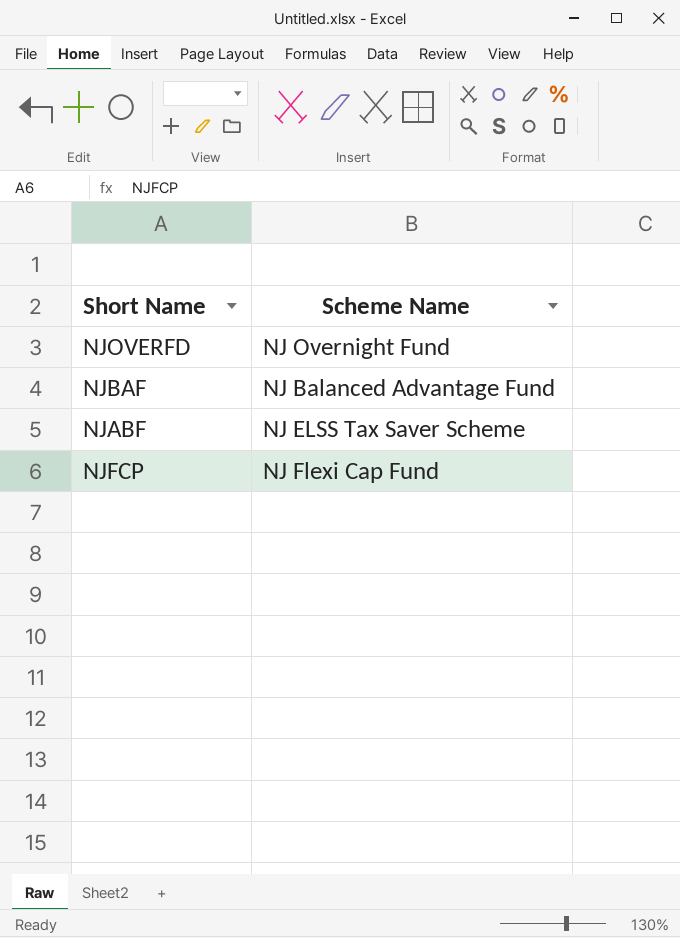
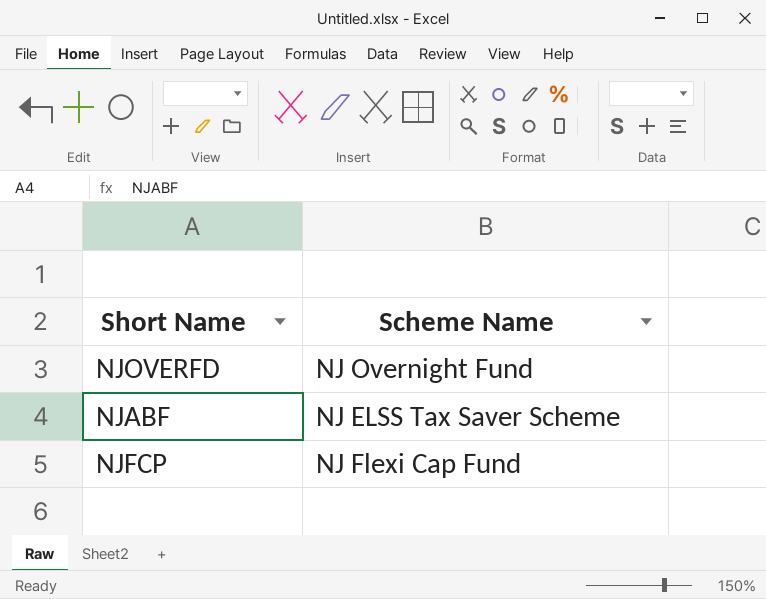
row NJBAF: NJ Balanced Advantage Fund -> none

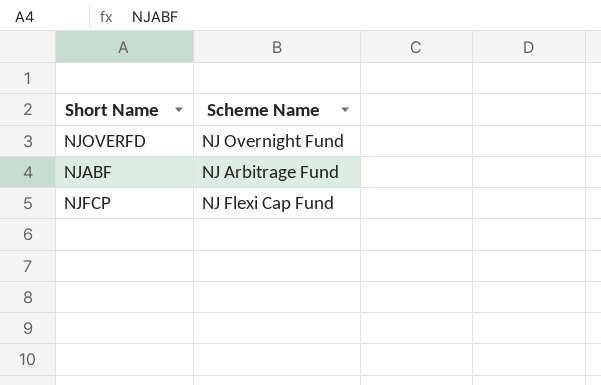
NJABF | Scheme Name: NJ ELSS Tax Saver Scheme -> NJ Arbitrage Fund

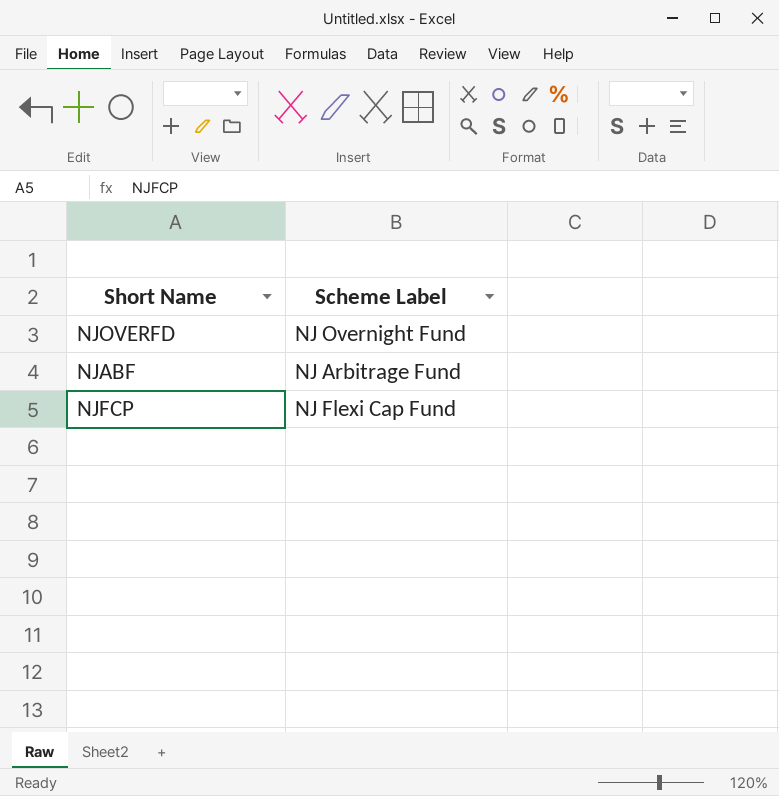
column name: Scheme Name -> Scheme Label

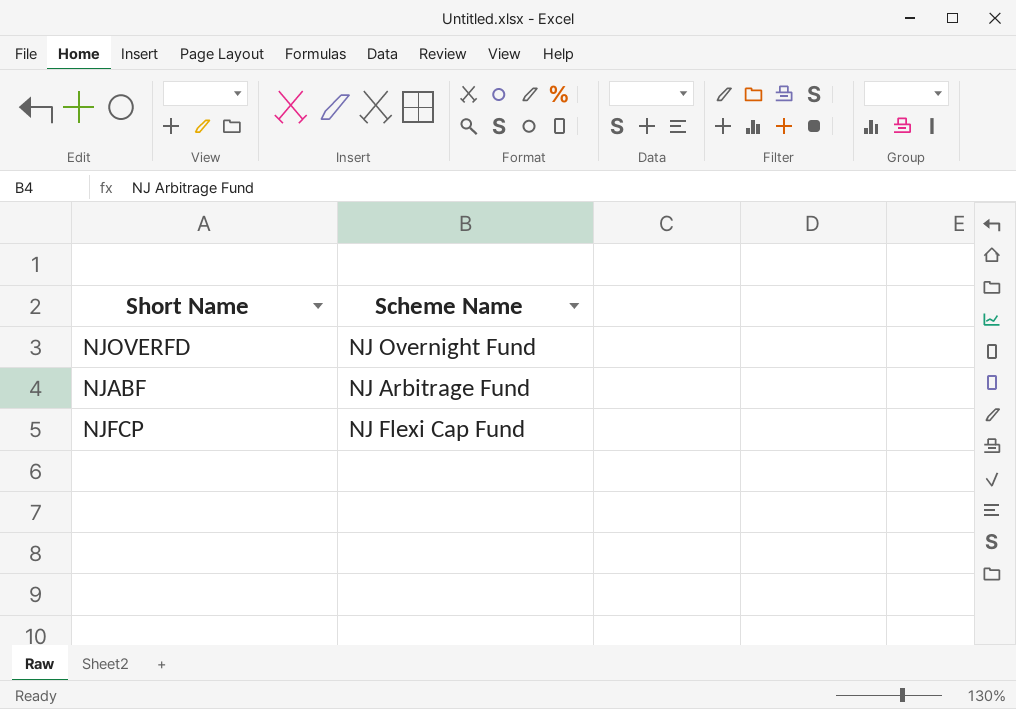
column name: Scheme Label -> Scheme Name

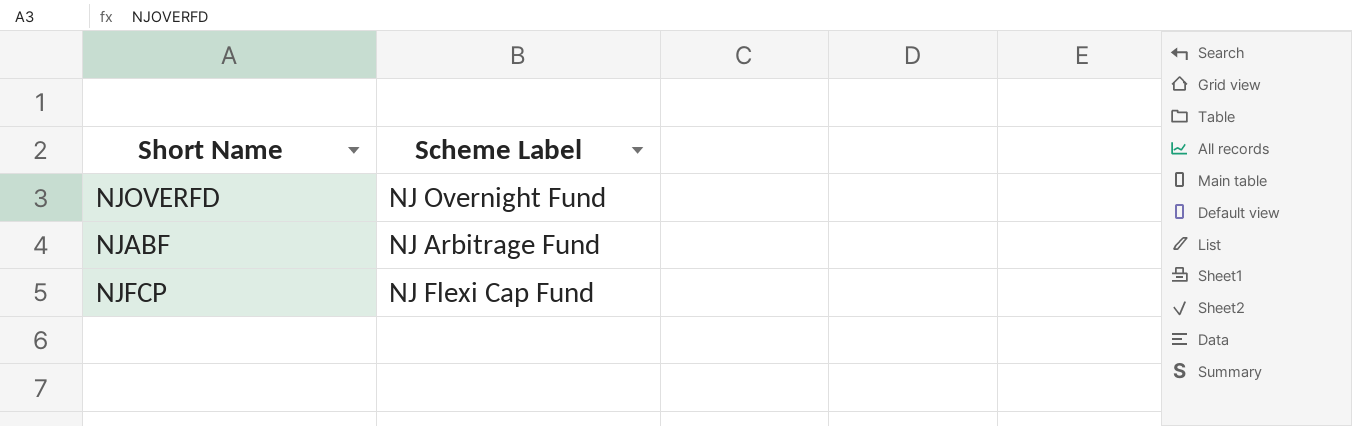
column name: Scheme Name -> Scheme Label

